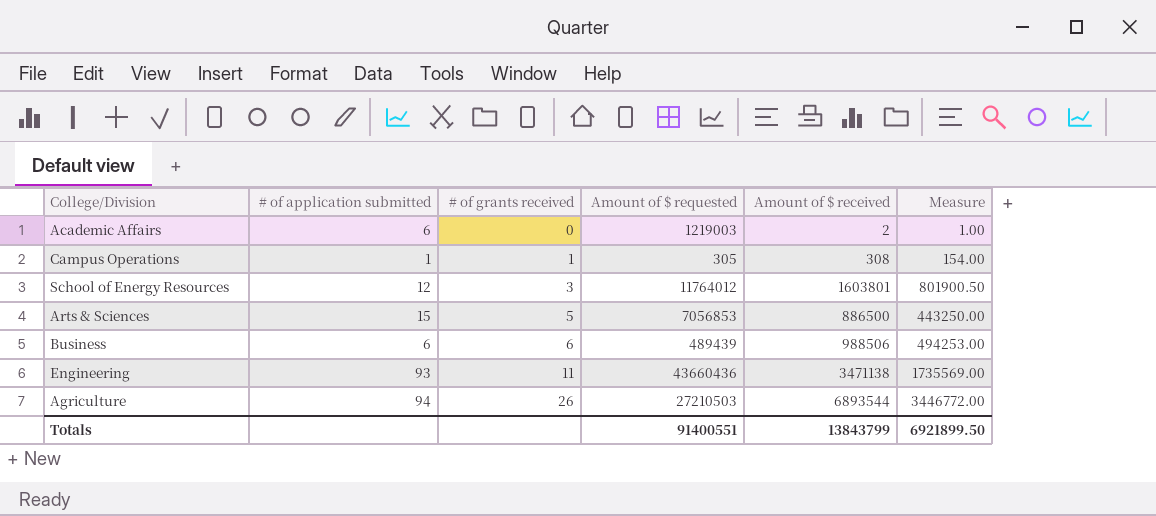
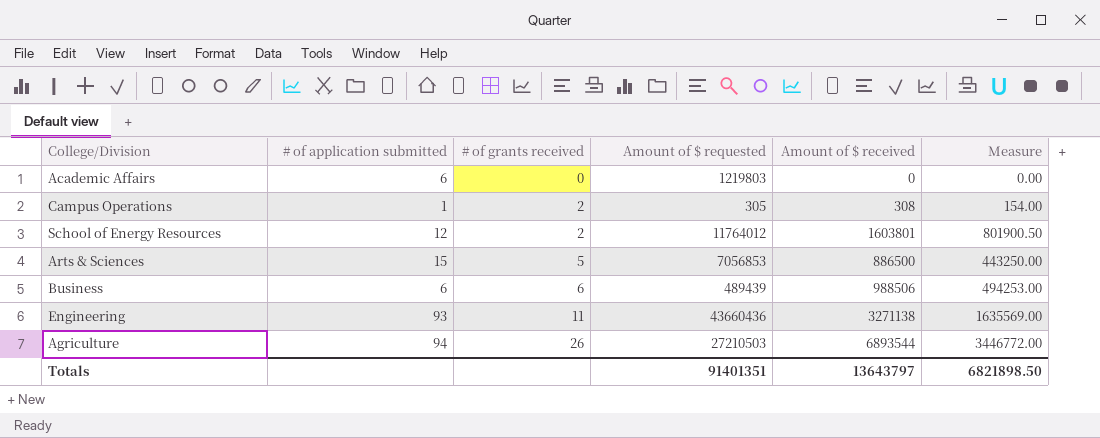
Academic Affairs | Amount of $ requested: 1219003 -> 1219803
Academic Affairs | Amount of $ received: 2 -> 0
Academic Affairs | Measure: 1.00 -> 0.00
Campus Operations | # of grants received: 1 -> 2
School of Energy Resources | # of grants received: 3 -> 2
Engineering | Amount of $ received: 3471138 -> 3271138
Engineering | Measure: 1735569.00 -> 1635569.00
Totals | Amount of $ requested: 91400551 -> 91401351
Totals | Amount of $ received: 13843799 -> 13643797
Totals | Measure: 6921899.50 -> 6821898.50

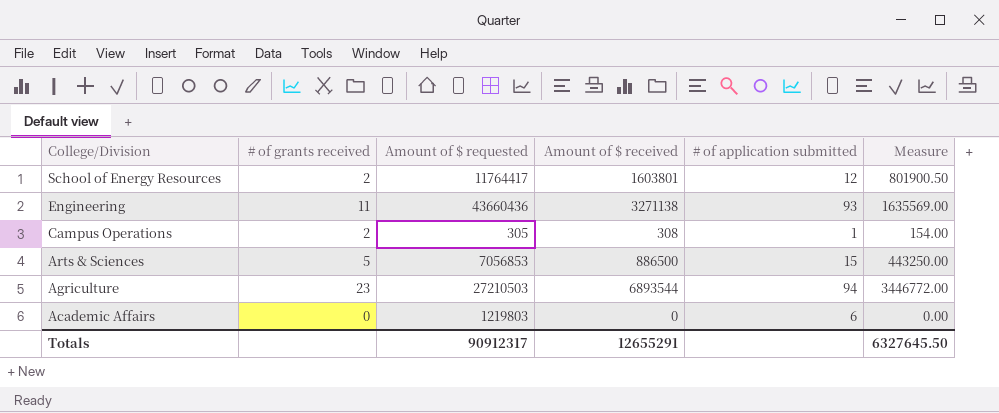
row order: # of grants received ascending -> College/Division descending
column # of application submitted | position: 2 -> 5
row Business: 6 | 6 | 489439 | 988506 | 494253.00 -> none
School of Energy Resources | Amount of $ requested: 11764012 -> 11764417
Agriculture | # of grants received: 26 -> 23
Totals | Amount of $ requested: 91401351 -> 90912317
Totals | Amount of $ received: 13643797 -> 12655291
Totals | Measure: 6821898.50 -> 6327645.50

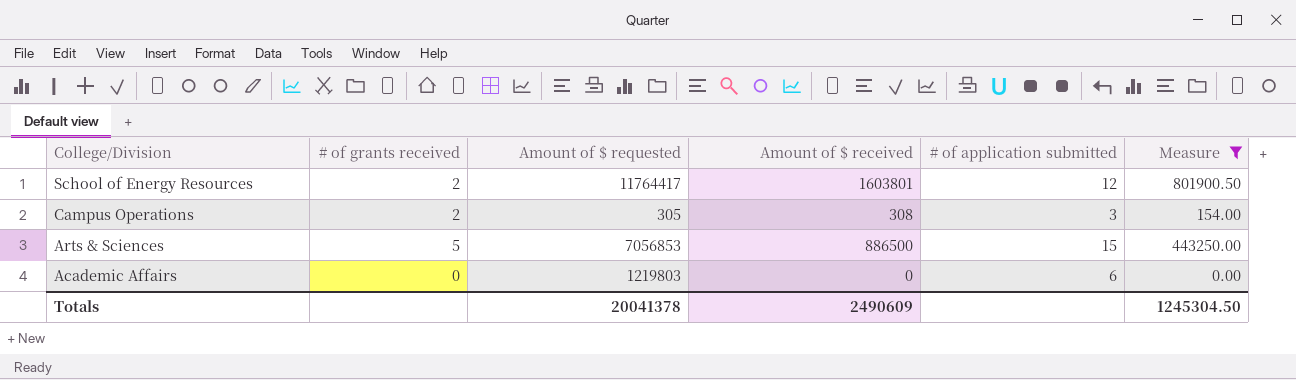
filter: none -> Measure <= 801900.50
Campus Operations | # of application submitted: 1 -> 3
Totals | Amount of $ requested: 90912317 -> 20041378
Totals | Amount of $ received: 12655291 -> 2490609
Totals | Measure: 6327645.50 -> 1245304.50

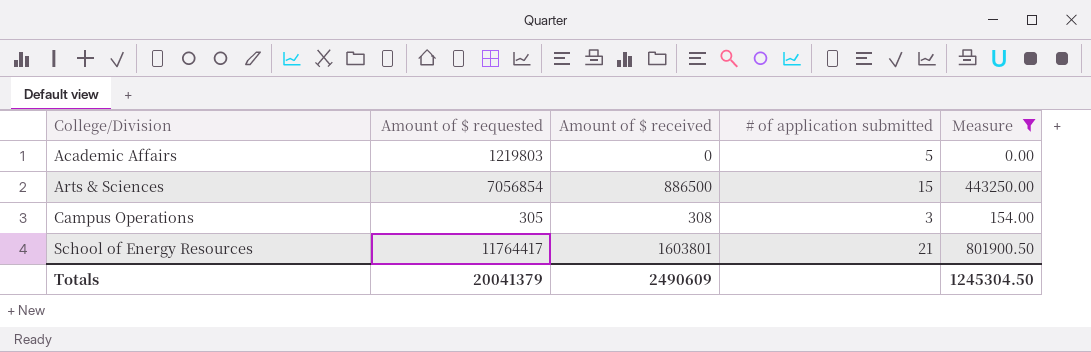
row order: College/Division descending -> College/Division ascending
column # of grants received | position: 2 -> none
Academic Affairs | # of application submitted: 6 -> 5
Arts & Sciences | Amount of $ requested: 7056853 -> 7056854
School of Energy Resources | # of application submitted: 12 -> 21
Totals | Amount of $ requested: 20041378 -> 20041379

